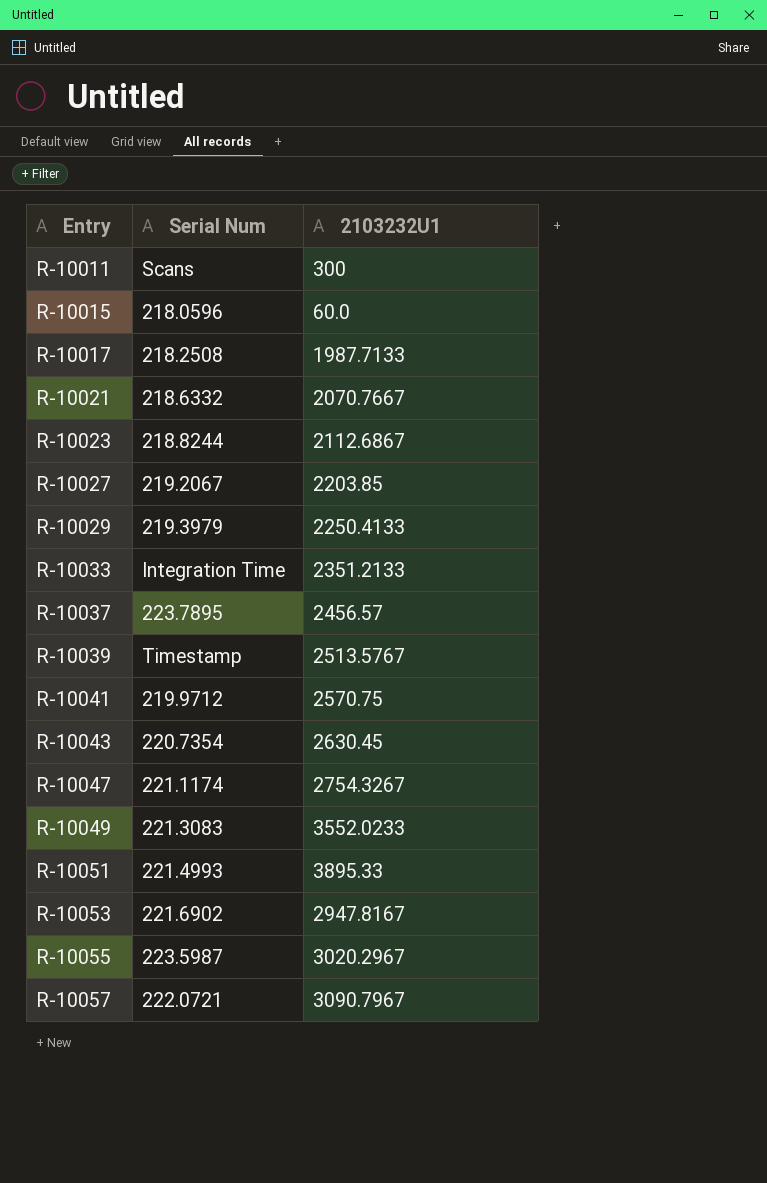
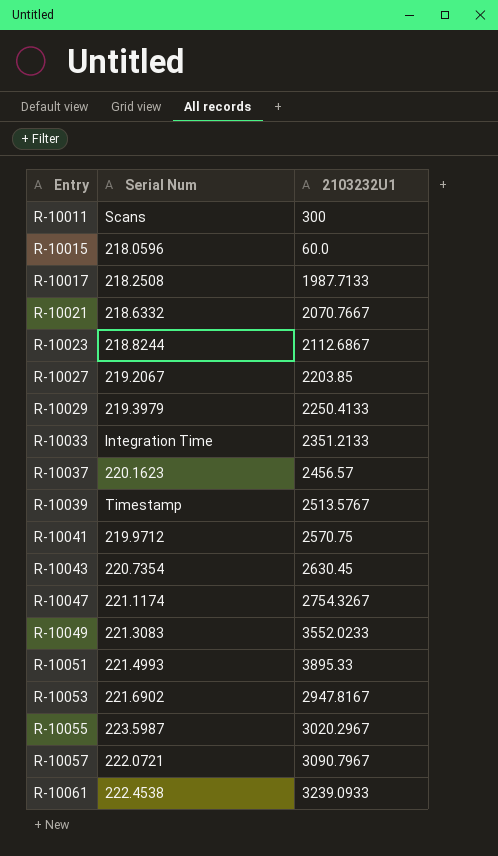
R-10037 | Serial Num: 223.7895 -> 220.1623
row R-10061: none -> 222.4538 | 3239.0933

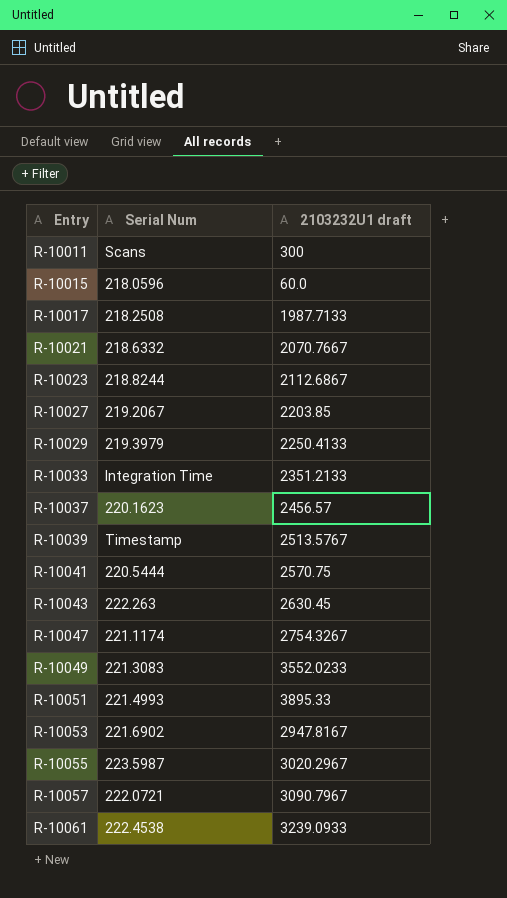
column name: 2103232U1 -> 2103232U1 draft
R-10041 | Serial Num: 219.9712 -> 220.5444
R-10043 | Serial Num: 220.7354 -> 222.263

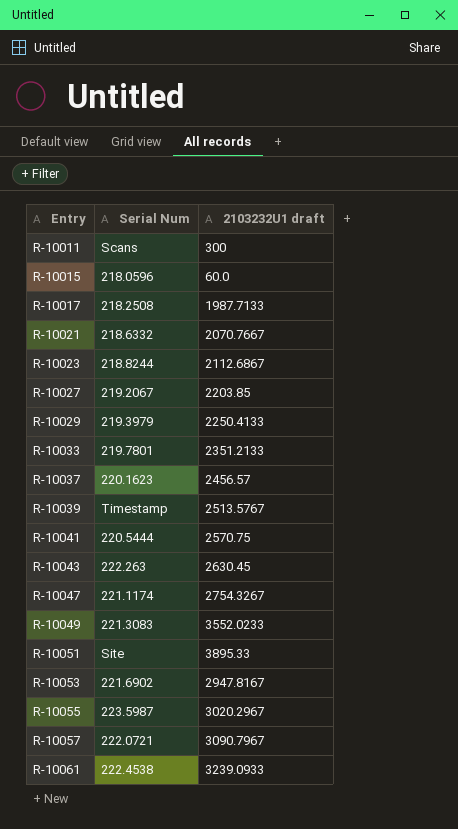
R-10033 | Serial Num: Integration Time -> 219.7801
R-10051 | Serial Num: 221.4993 -> Site

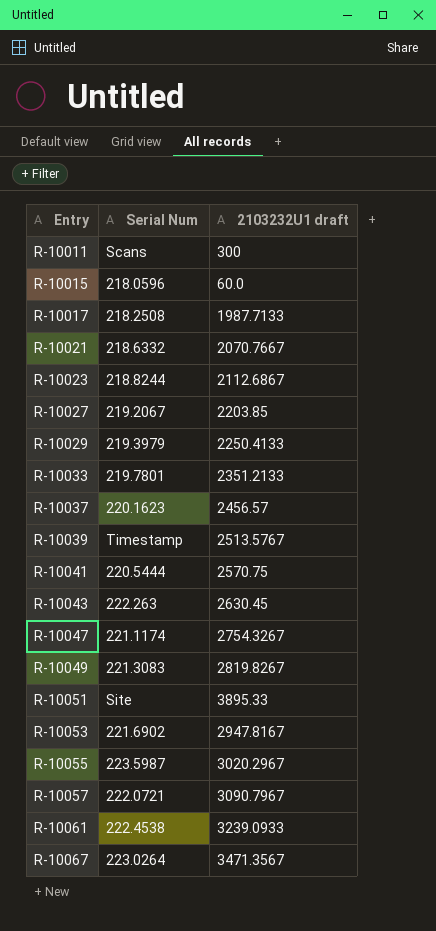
R-10049 | 2103232U1 draft: 3552.0233 -> 2819.8267
row R-10067: none -> 223.0264 | 3471.3567

